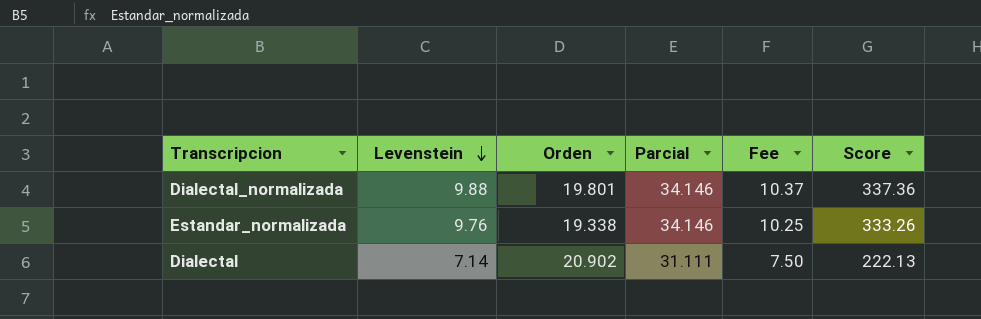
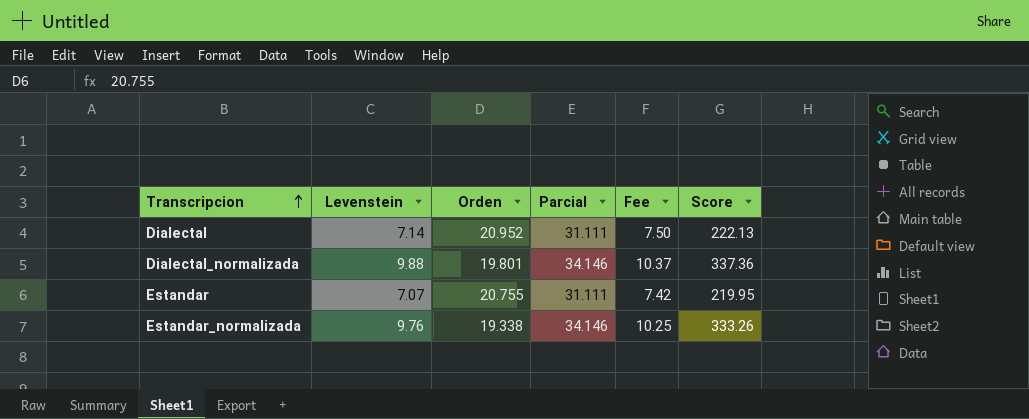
row order: Levenstein descending -> Transcripcion ascending
Dialectal | Orden: 20.902 -> 20.952
row Estandar: none -> 7.07 | 20.755 | 31.111 | 7.42 | 219.95

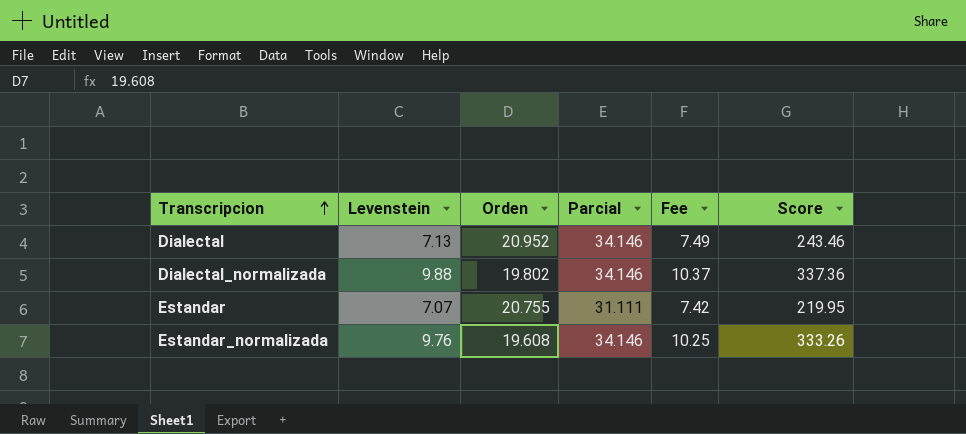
Dialectal | Levenstein: 7.14 -> 7.13
Dialectal | Parcial: 31.111 -> 34.146
Dialectal | Fee: 7.50 -> 7.49
Dialectal | Score: 222.13 -> 243.46
Dialectal_normalizada | Orden: 19.801 -> 19.802
Estandar_normalizada | Orden: 19.338 -> 19.608

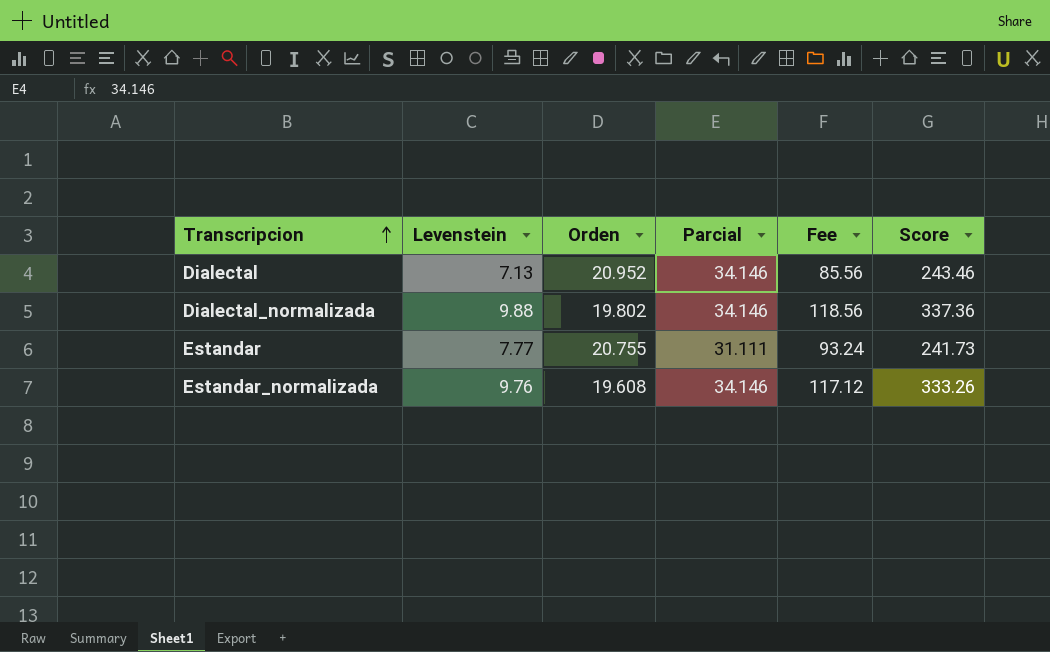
column Fee | formula: [Levenstein] * 1.05 -> [Levenstein] * 12
Estandar | Levenstein: 7.07 -> 7.77
Estandar | Score: 219.95 -> 241.73

